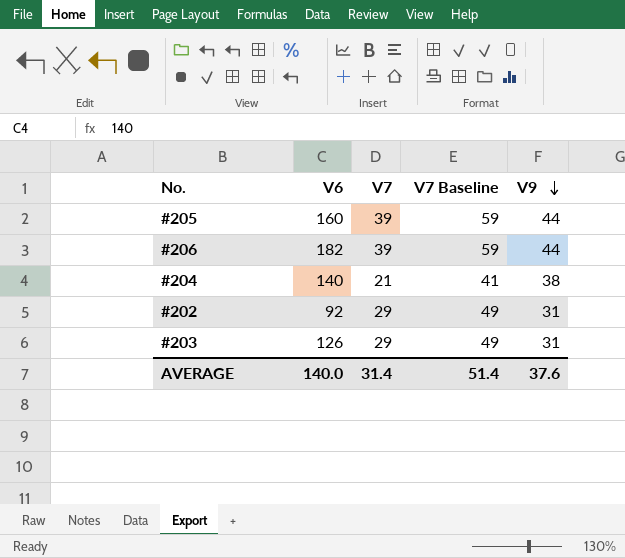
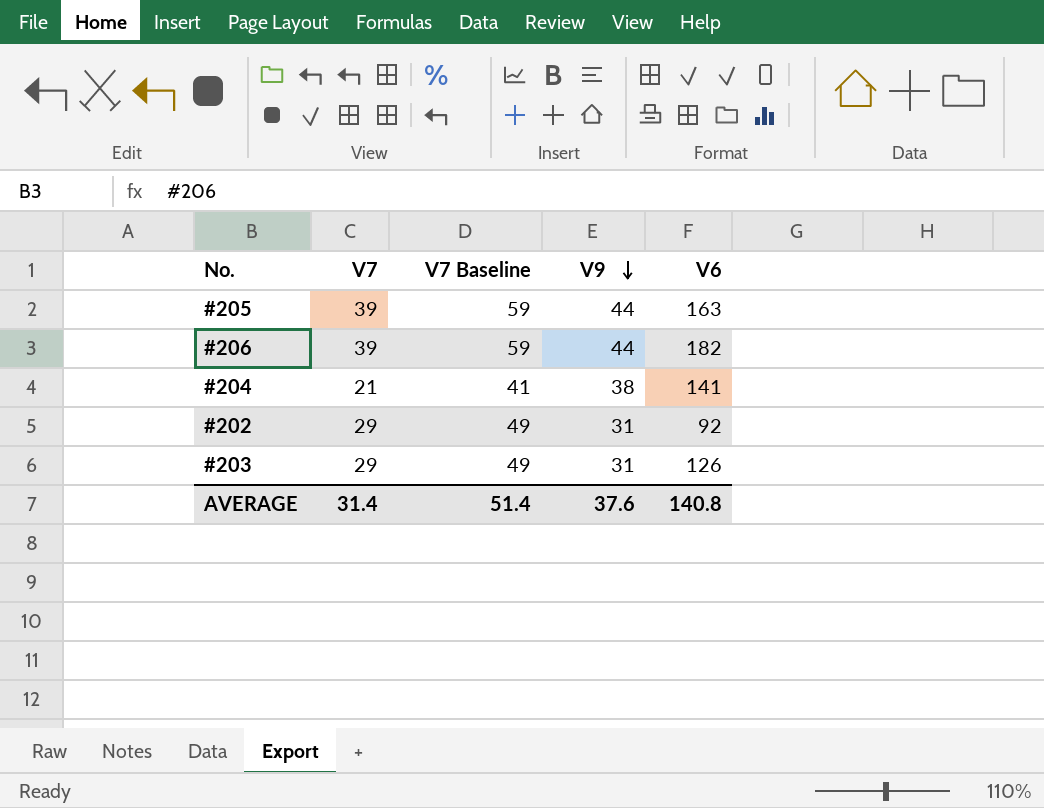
column V6 | position: 2 -> 5
#205 | V6: 160 -> 163
#204 | V6: 140 -> 141
AVERAGE | V6: 140.0 -> 140.8

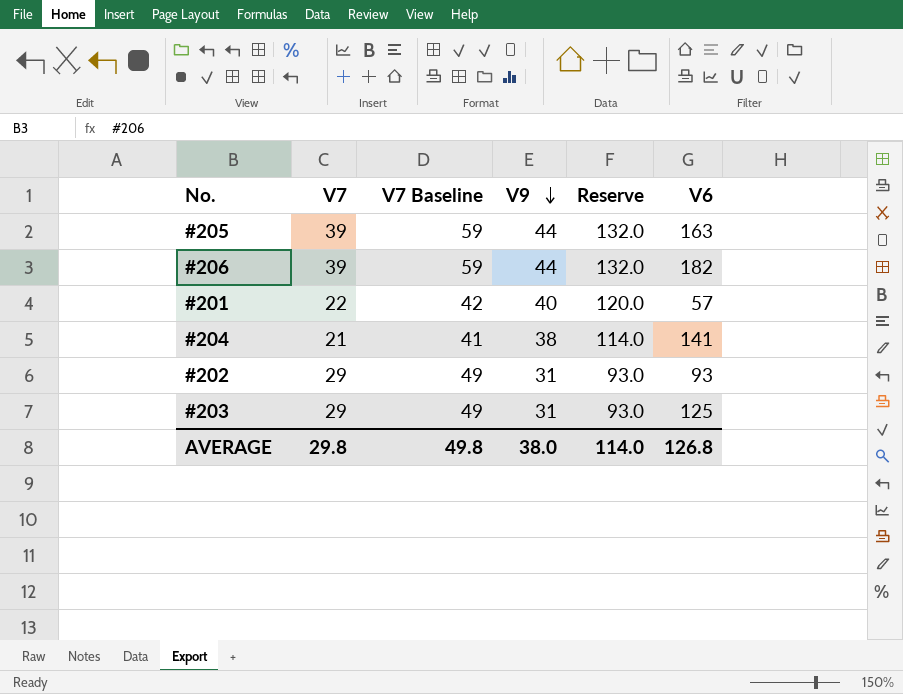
column Reserve | formula: none -> [V9] * 3
row #201: none -> 22 | 42 | 40 | 120.0 | 57
#202 | V6: 92 -> 93
#203 | V6: 126 -> 125
AVERAGE | V7: 31.4 -> 29.8
AVERAGE | V7 Baseline: 51.4 -> 49.8
AVERAGE | V9: 37.6 -> 38.0
AVERAGE | V6: 140.8 -> 126.8

